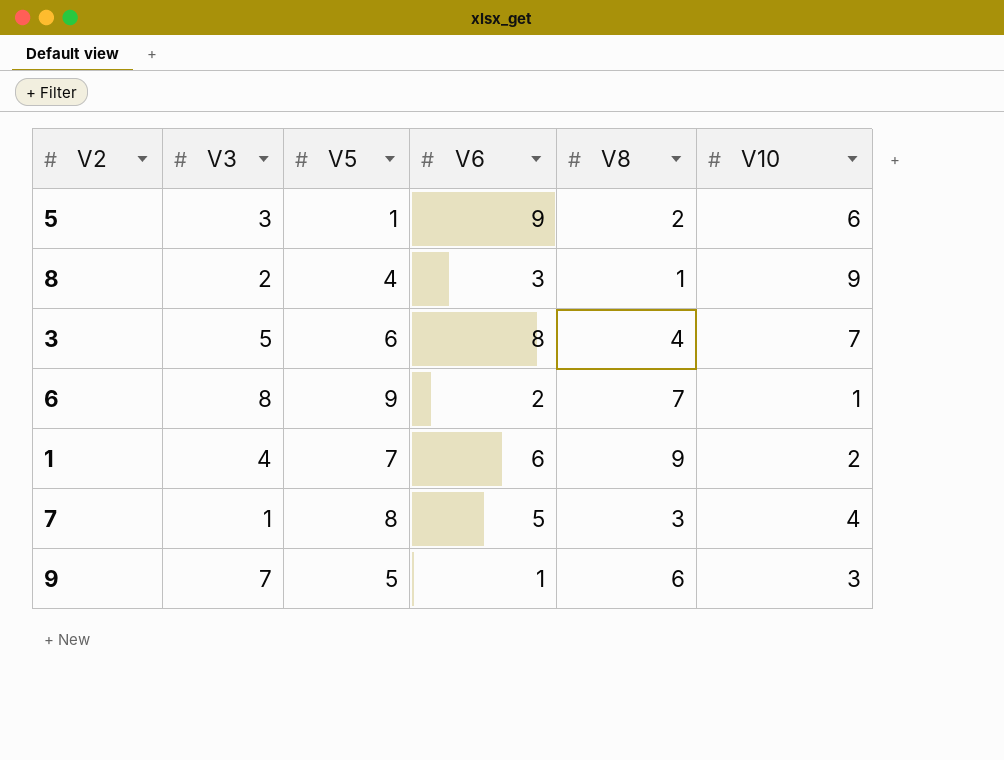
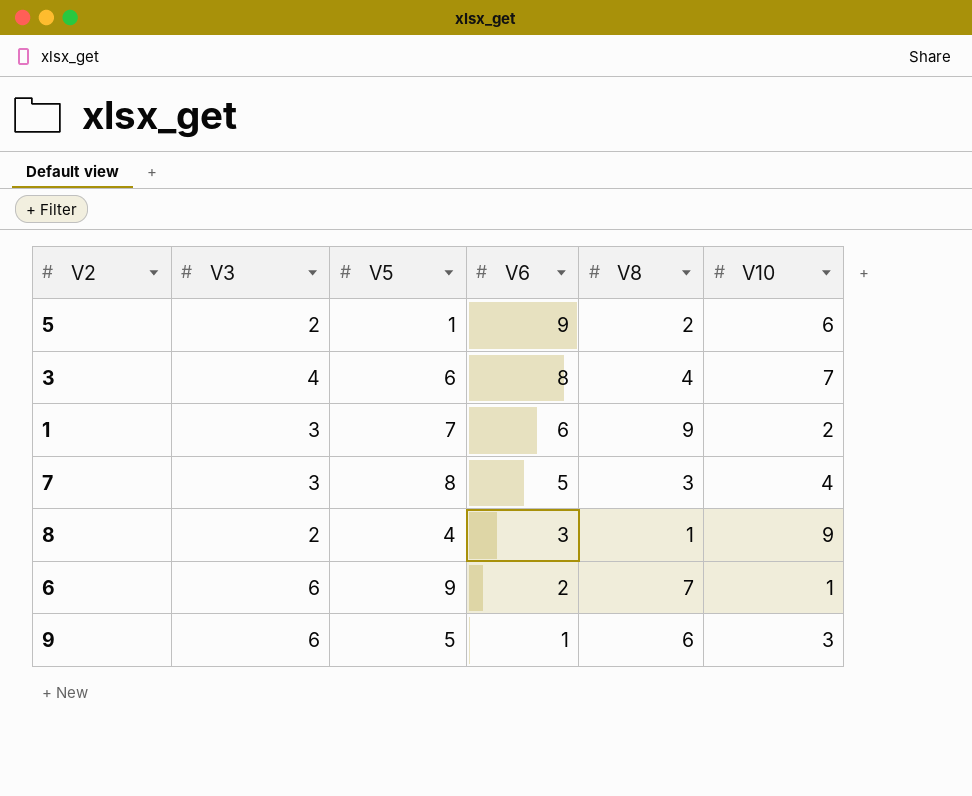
row order: none -> V6 descending
5 | V3: 3 -> 2
3 | V3: 5 -> 4
1 | V3: 4 -> 3
7 | V3: 1 -> 3
6 | V3: 8 -> 6
9 | V3: 7 -> 6

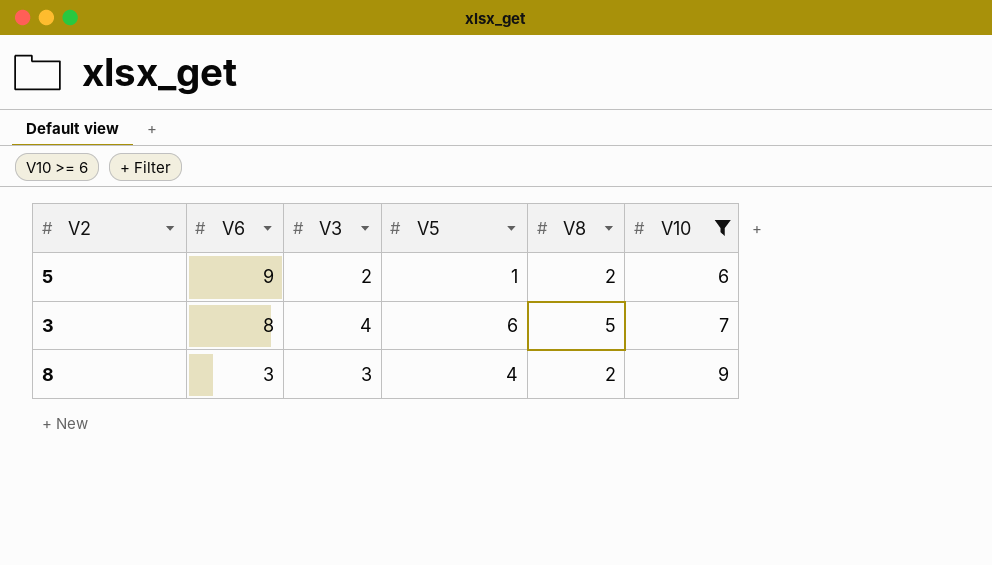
filter: none -> V10 >= 6
column V6 | position: 4 -> 2
3 | V8: 4 -> 5
8 | V3: 2 -> 3
8 | V8: 1 -> 2

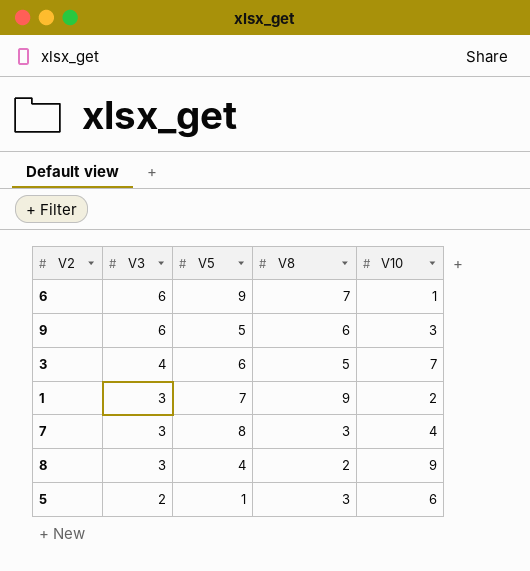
filter: V10 >= 6 -> none
row order: V6 descending -> V3 descending
column V6 | position: 2 -> none
5 | V8: 2 -> 3

